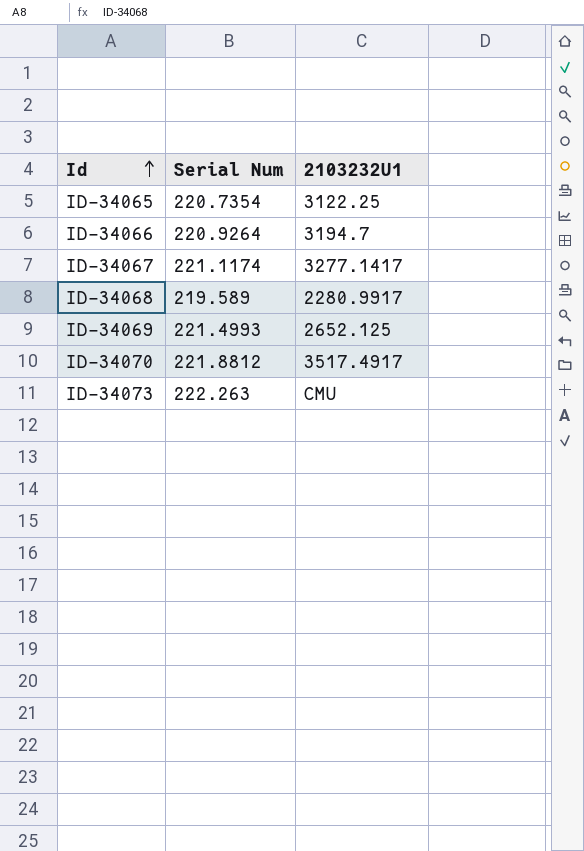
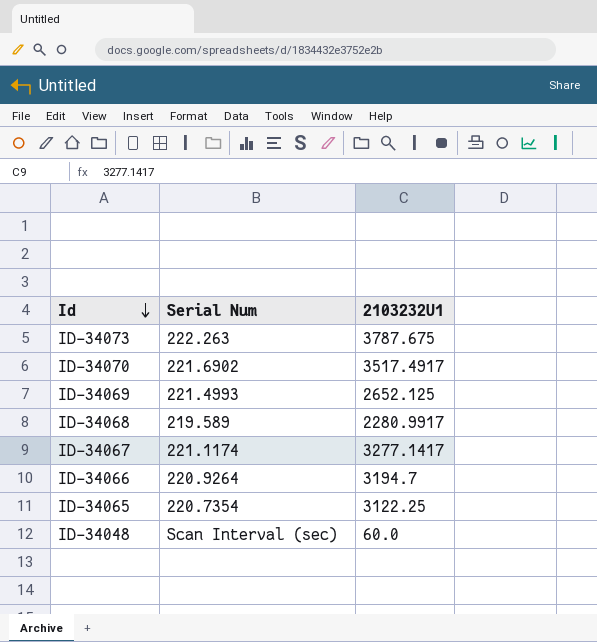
row order: Id ascending -> Id descending
ID-34073 | 2103232U1: CMU -> 3787.675
ID-34070 | Serial Num: 221.8812 -> 221.6902
row ID-34048: none -> Scan Interval (sec) | 60.0

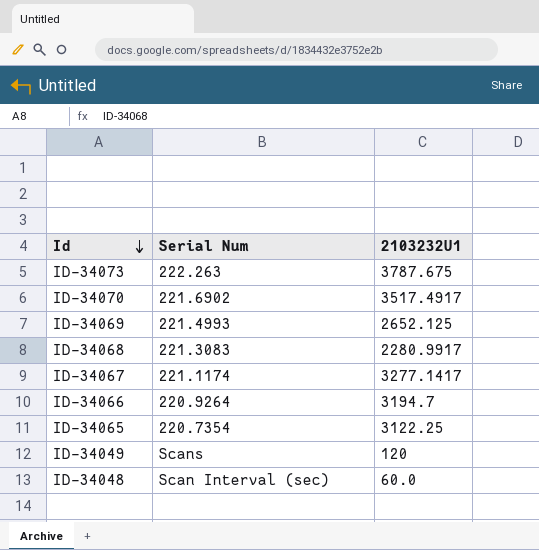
ID-34068 | Serial Num: 219.589 -> 221.3083
row ID-34049: none -> Scans | 120

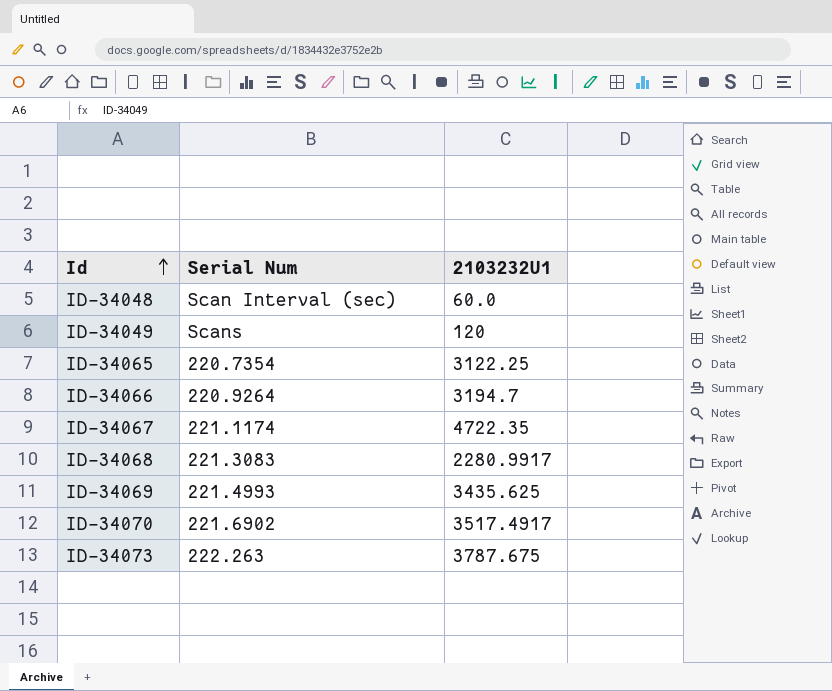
row order: Id descending -> Id ascending
ID-34067 | 2103232U1: 3277.1417 -> 4722.35
ID-34069 | 2103232U1: 2652.125 -> 3435.625

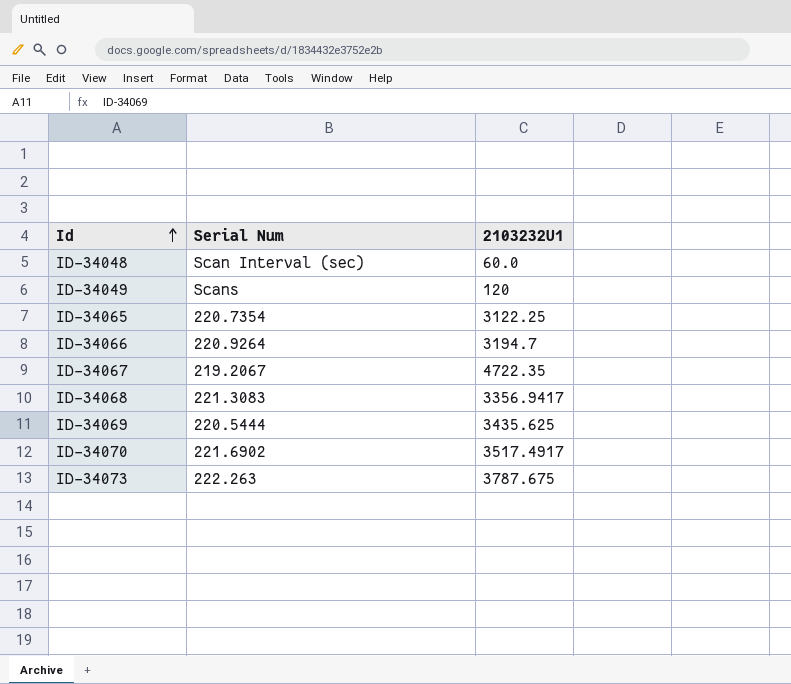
ID-34067 | Serial Num: 221.1174 -> 219.2067
ID-34068 | 2103232U1: 2280.9917 -> 3356.9417
ID-34069 | Serial Num: 221.4993 -> 220.5444

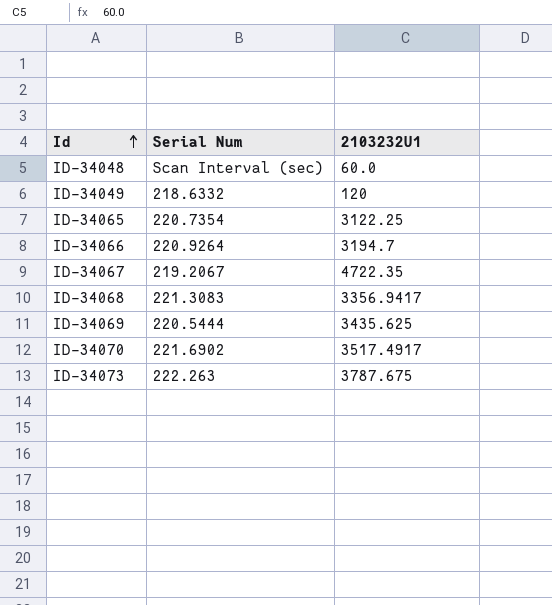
ID-34049 | Serial Num: Scans -> 218.6332

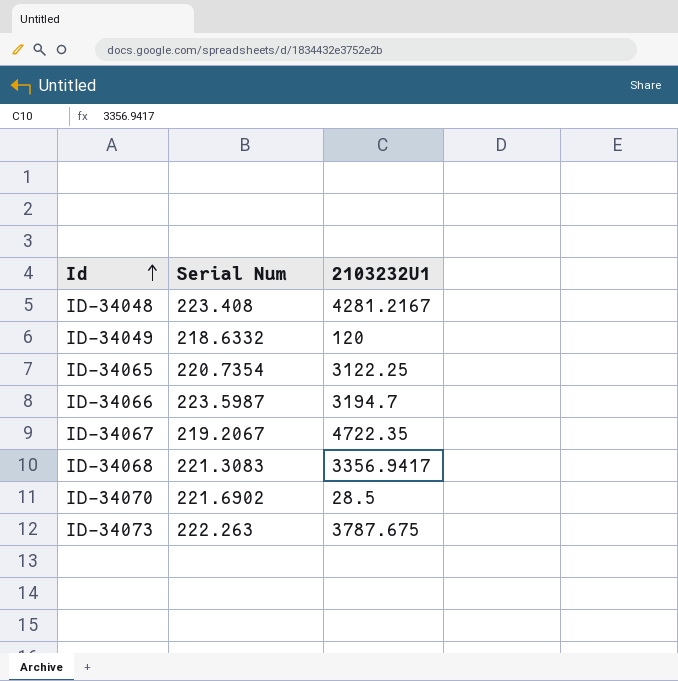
row ID-34069: 220.5444 | 3435.625 -> none
ID-34048 | Serial Num: Scan Interval (sec) -> 223.408
ID-34048 | 2103232U1: 60.0 -> 4281.2167
ID-34066 | Serial Num: 220.9264 -> 223.5987
ID-34070 | 2103232U1: 3517.4917 -> 28.5

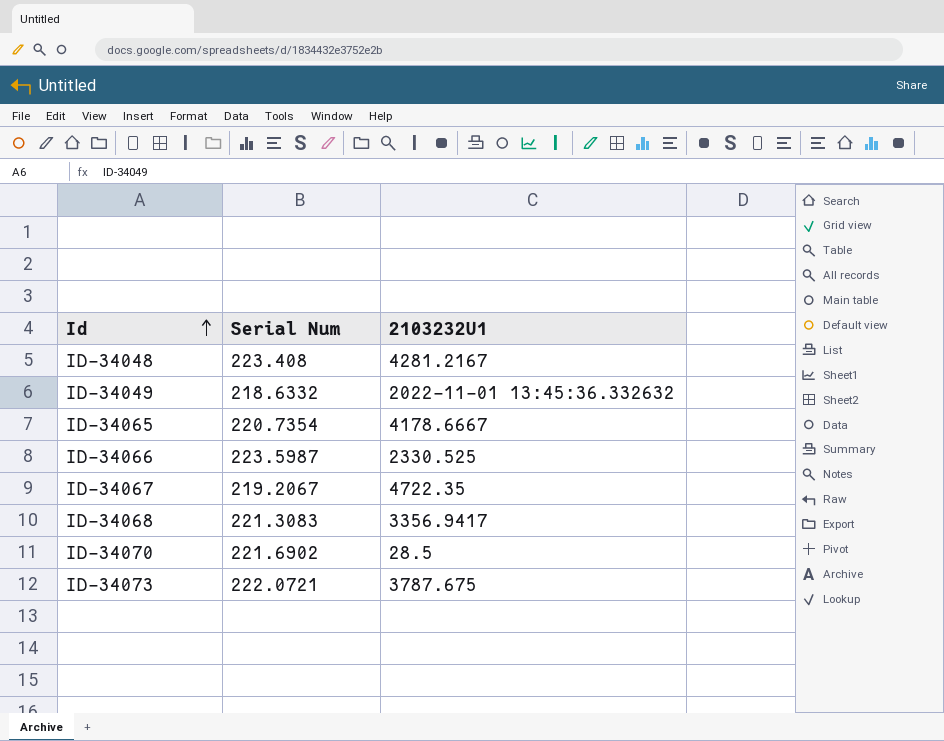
ID-34049 | 2103232U1: 120 -> 2022-11-01 13:45:36.332632
ID-34065 | 2103232U1: 3122.25 -> 4178.6667
ID-34066 | 2103232U1: 3194.7 -> 2330.525
ID-34073 | Serial Num: 222.263 -> 222.0721

